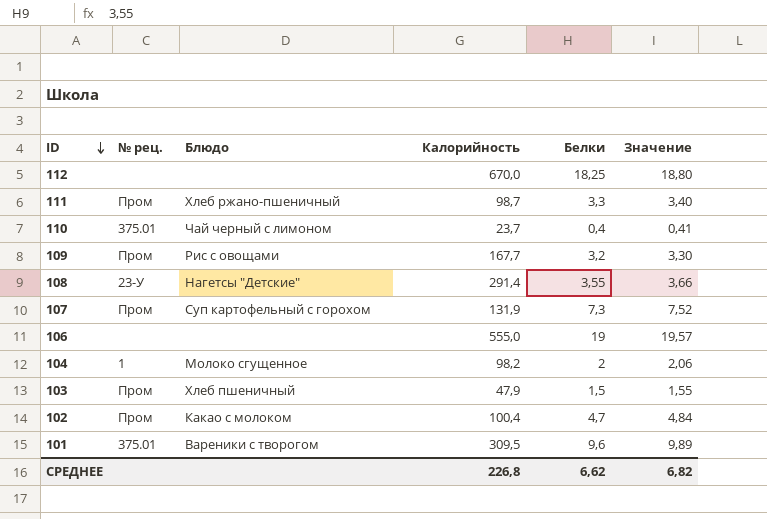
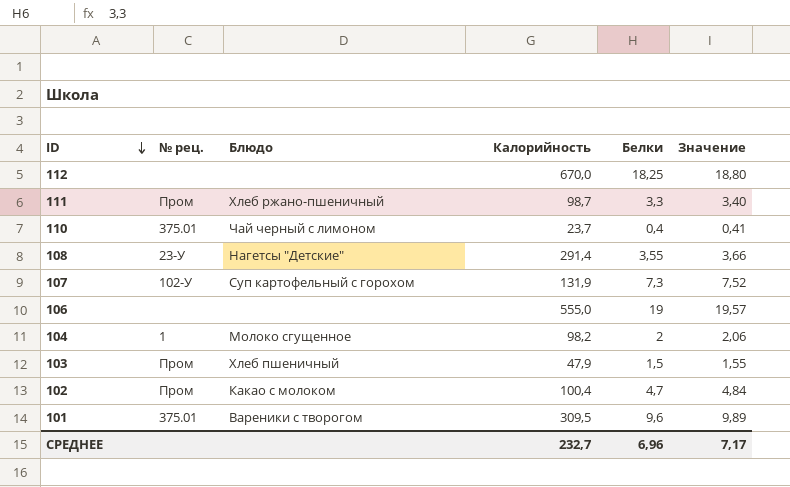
row 109: Пром | Рис с овощами | 167,7 | 3,2 | 3,30 -> none
107 | № рец.: Пром -> 102-У
СРЕДНЕЕ | Калорийность: 226,8 -> 232,7
СРЕДНЕЕ | Белки: 6,62 -> 6,96
СРЕДНЕЕ | Значение: 6,82 -> 7,17

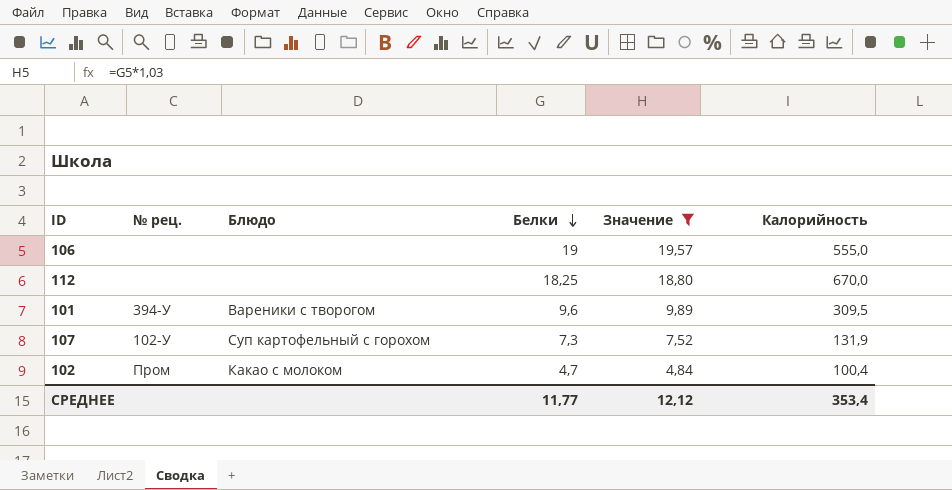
filter: none -> Значение >= 4,84
row order: ID descending -> Белки descending
column Калорийность | position: 4 -> 6
101 | № рец.: 375.01 -> 394-У
СРЕДНЕЕ | Белки: 6,96 -> 11,77
СРЕДНЕЕ | Значение: 7,17 -> 12,12
СРЕДНЕЕ | Калорийность: 232,7 -> 353,4

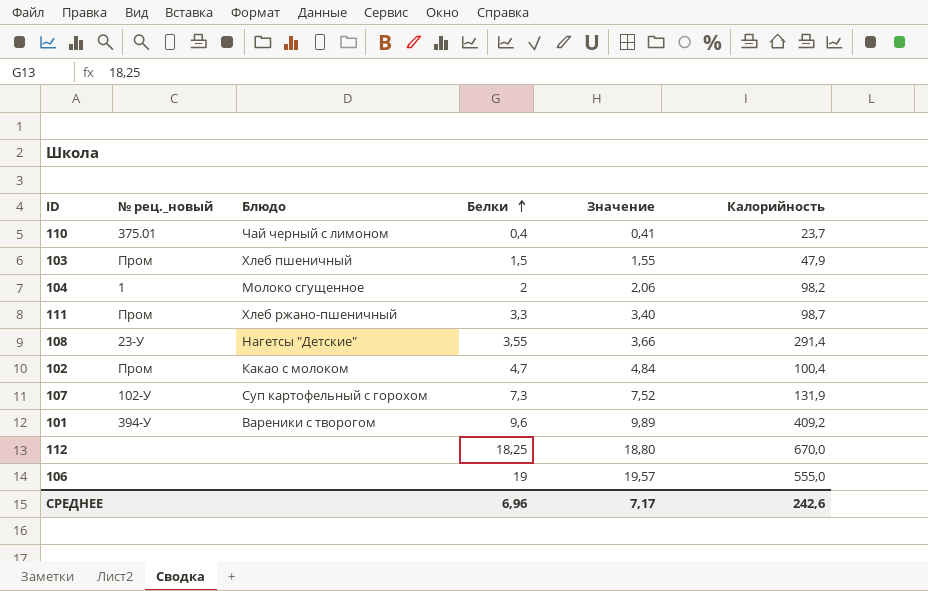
filter: Значение >= 4,84 -> none
row order: Белки descending -> Белки ascending
column name: № рец. -> № рец._новый
101 | Калорийность: 309,5 -> 409,2
СРЕДНЕЕ | Белки: 11,77 -> 6,96
СРЕДНЕЕ | Значение: 12,12 -> 7,17
СРЕДНЕЕ | Калорийность: 353,4 -> 242,6

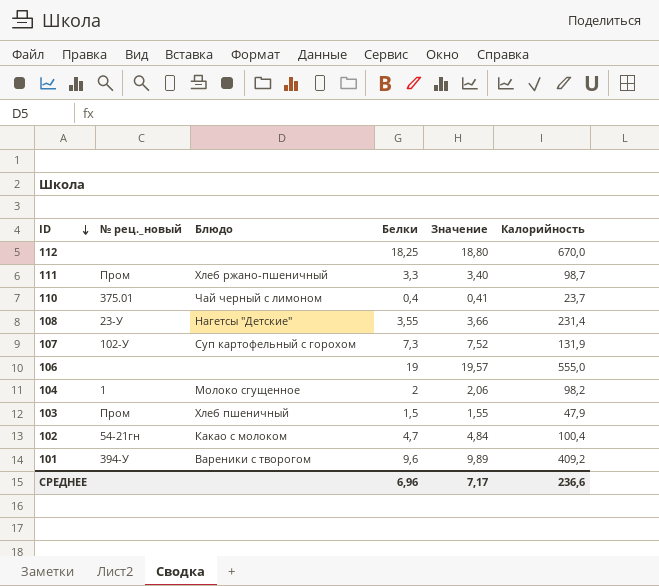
row order: Белки ascending -> ID descending
108 | Калорийность: 291,4 -> 231,4
102 | № рец._новый: Пром -> 54-21гн
СРЕДНЕЕ | Калорийность: 242,6 -> 236,6

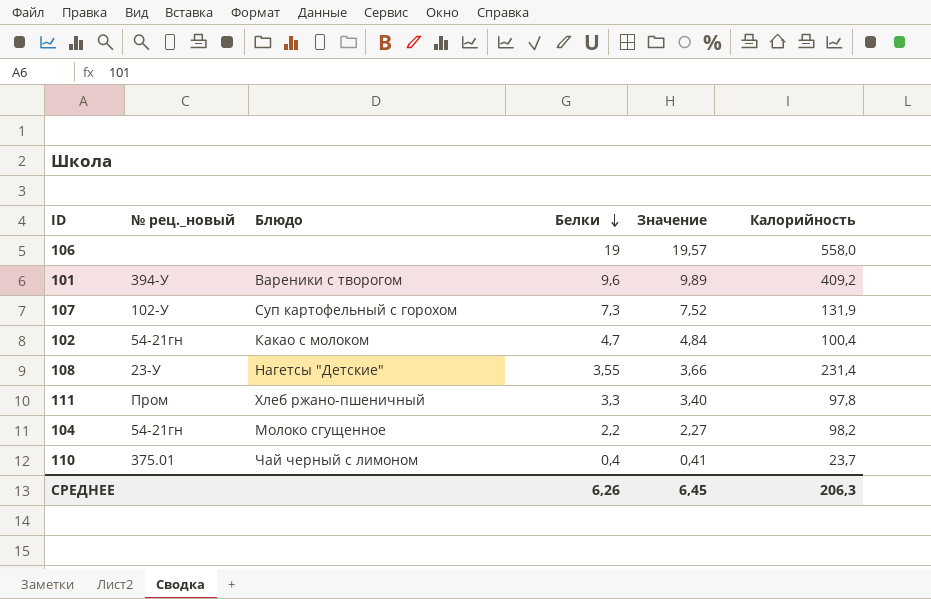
row order: ID descending -> Белки descending
row 112: none | none | 18,25 | 18,80 | 670,0 -> none
row 103: Пром | Хлеб пшеничный | 1,5 | 1,55 | 47,9 -> none
106 | Калорийность: 555,0 -> 558,0
111 | Калорийность: 98,7 -> 97,8
104 | № рец._новый: 1 -> 54-21гн
104 | Белки: 2 -> 2,2
104 | Значение: 2,06 -> 2,27
СРЕДНЕЕ | Белки: 6,96 -> 6,26
СРЕДНЕЕ | Значение: 7,17 -> 6,45
СРЕДНЕЕ | Калорийность: 236,6 -> 206,3

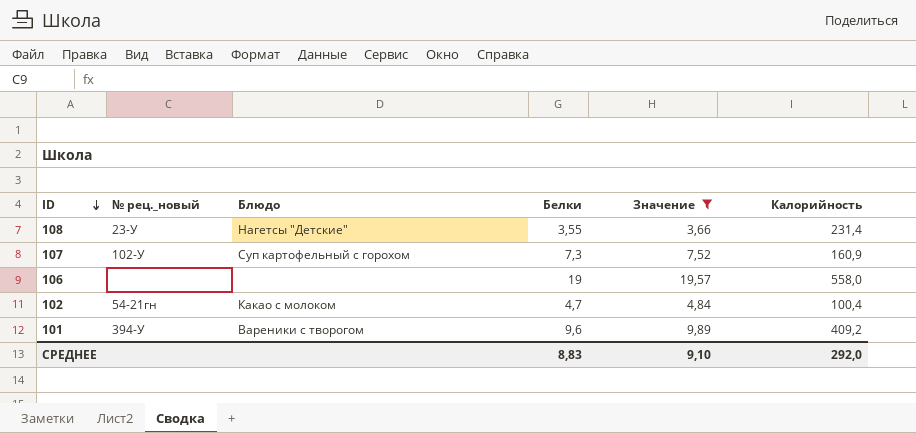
filter: none -> Значение >= 3,66
row order: Белки descending -> ID descending
107 | Калорийность: 131,9 -> 160,9
СРЕДНЕЕ | Белки: 6,26 -> 8,83
СРЕДНЕЕ | Значение: 6,45 -> 9,10
СРЕДНЕЕ | Калорийность: 206,3 -> 292,0

